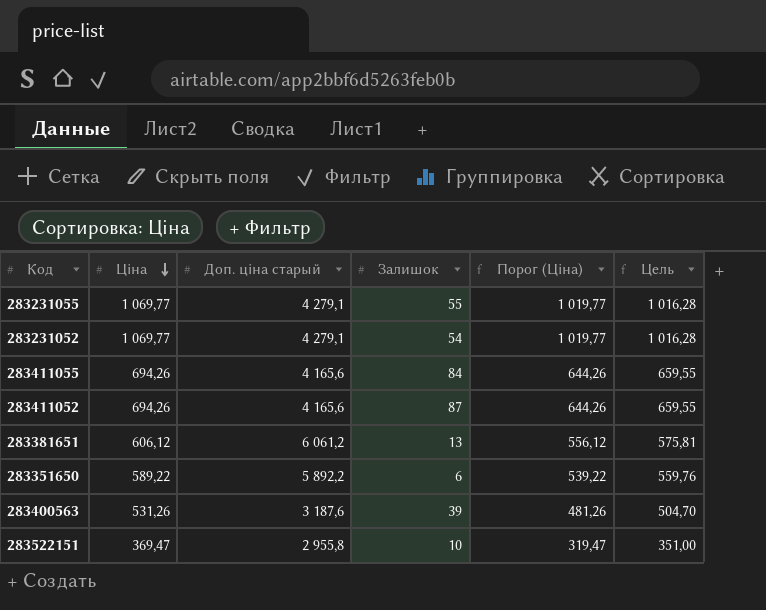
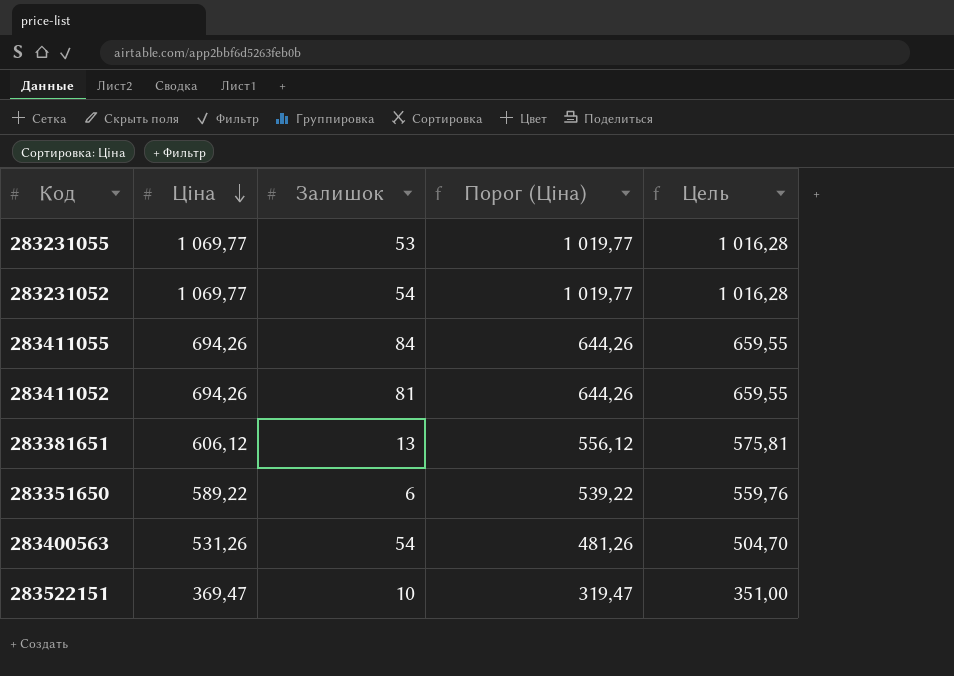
column Доп. ціна старый | position: 3 -> none
283231055 | Залишок: 55 -> 53
283411052 | Залишок: 87 -> 81
283400563 | Залишок: 39 -> 54

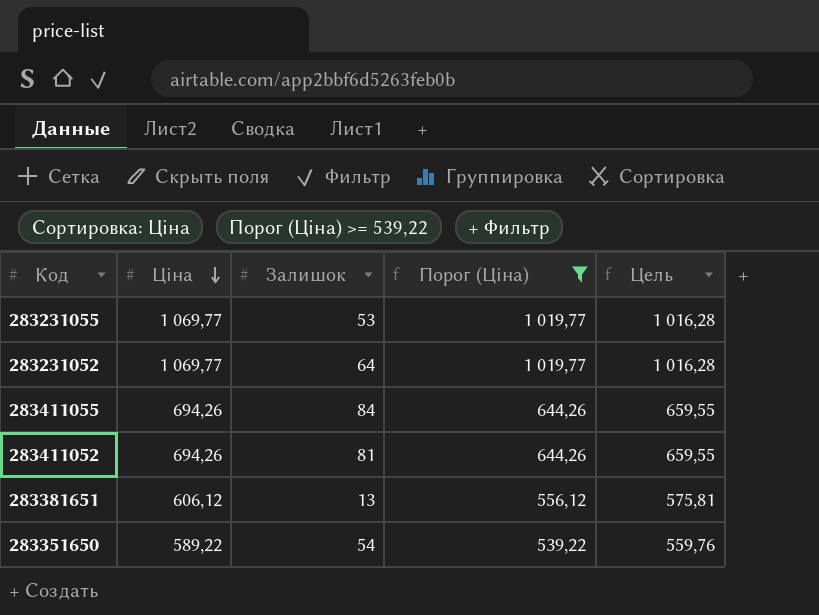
filter: none -> Порог (Ціна) >= 539,22
283231052 | Залишок: 54 -> 64
283351650 | Залишок: 6 -> 54

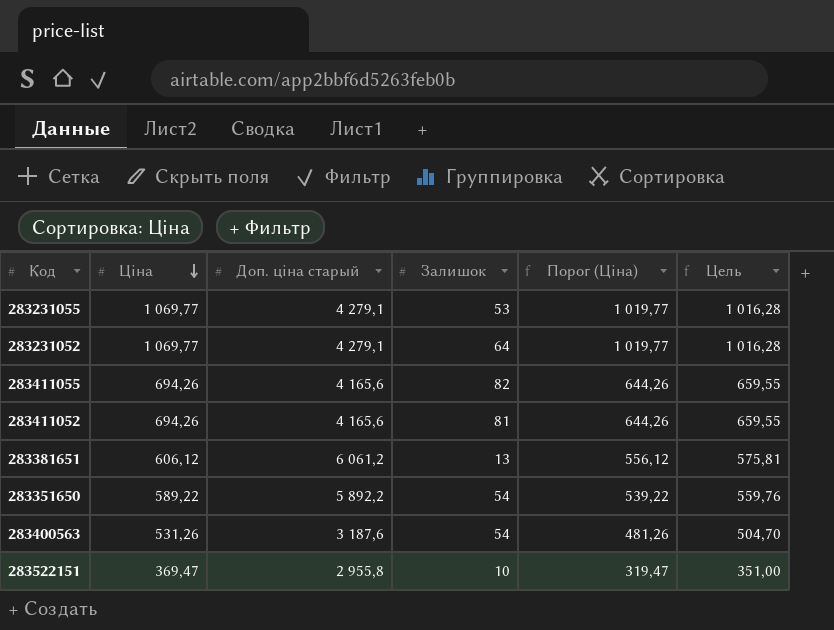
filter: Порог (Ціна) >= 539,22 -> none
column Доп. ціна старый | position: none -> 3
283411055 | Залишок: 84 -> 82

